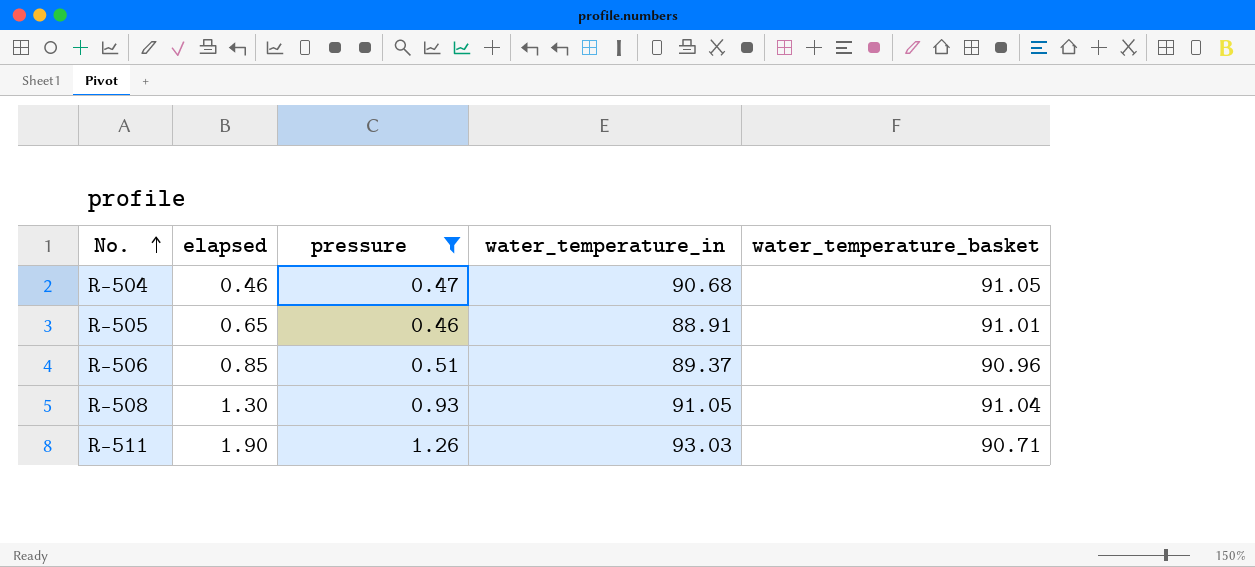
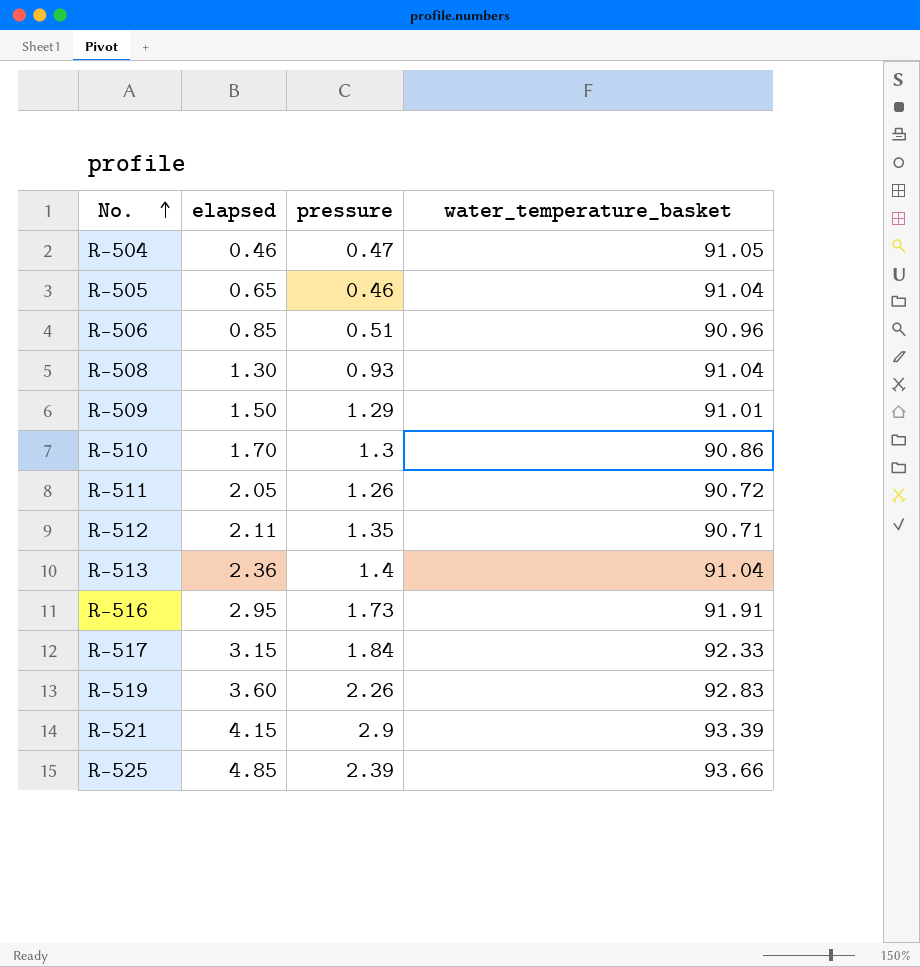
filter: pressure <= 1.26 -> none
column water_temperature_in | position: 4 -> none
R-505 | water_temperature_basket: 91.01 -> 91.04
R-511 | elapsed: 1.90 -> 2.05
R-511 | water_temperature_basket: 90.71 -> 90.72

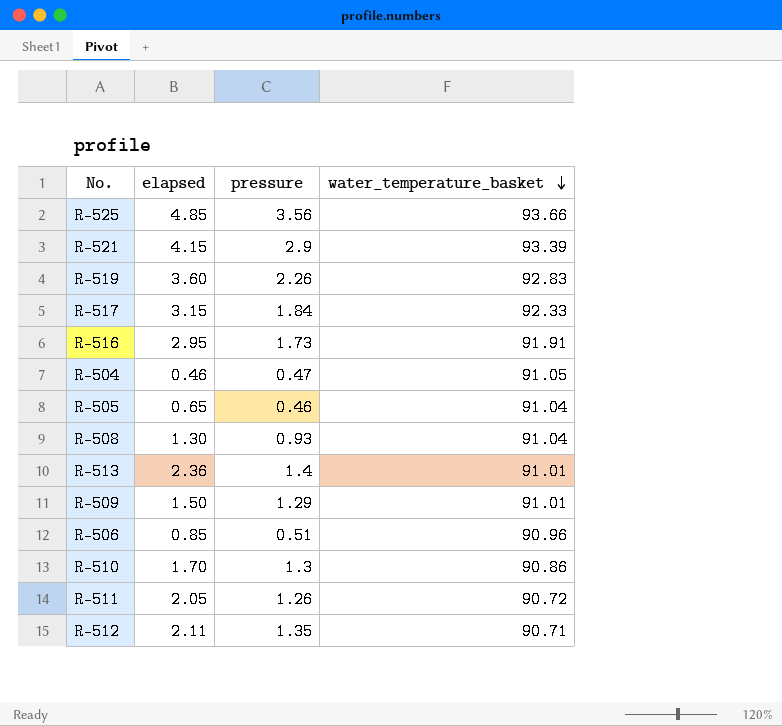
row order: No. ascending -> water_temperature_basket descending
R-525 | pressure: 2.39 -> 3.56
R-513 | water_temperature_basket: 91.04 -> 91.01

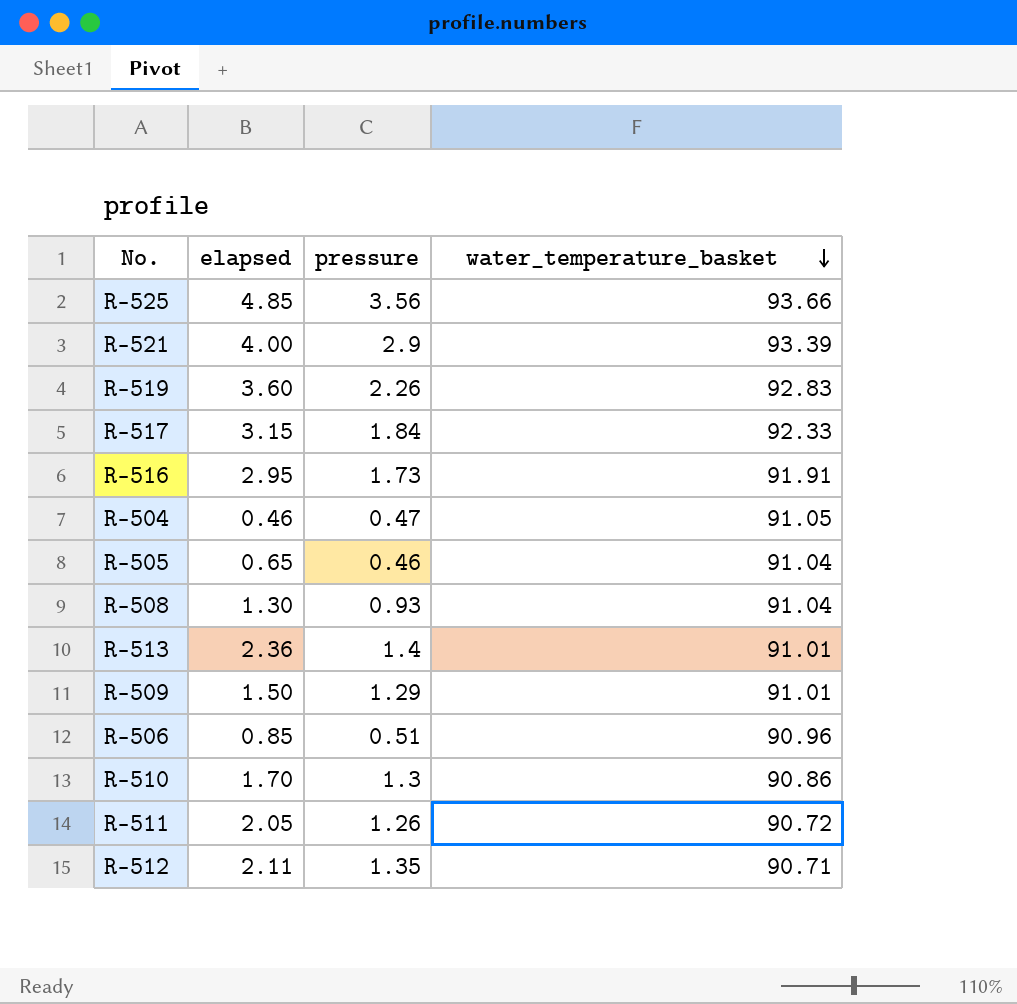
R-521 | elapsed: 4.15 -> 4.00

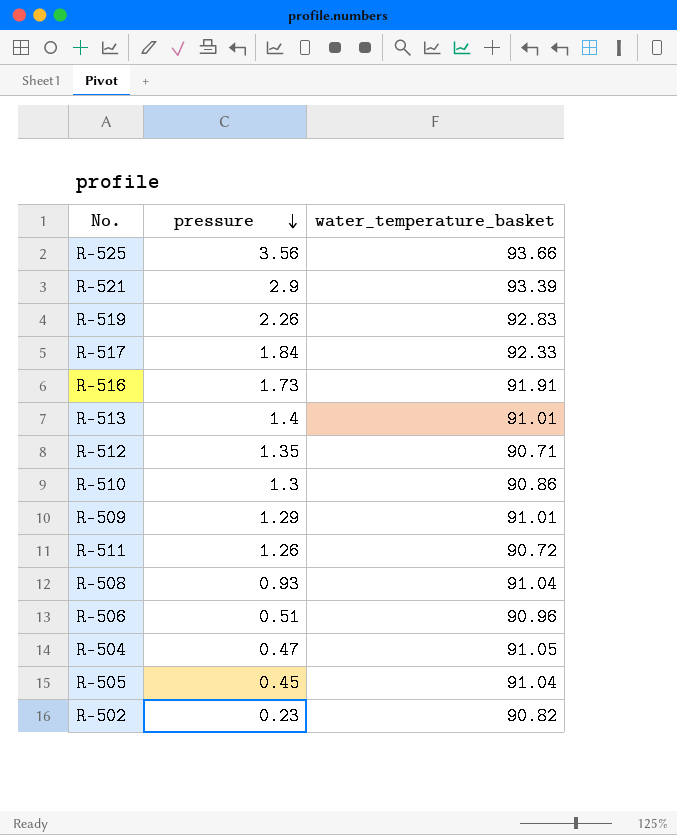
row order: water_temperature_basket descending -> pressure descending
column elapsed | position: 2 -> none
R-505 | pressure: 0.46 -> 0.45
row R-502: none -> 0.23 | 90.82

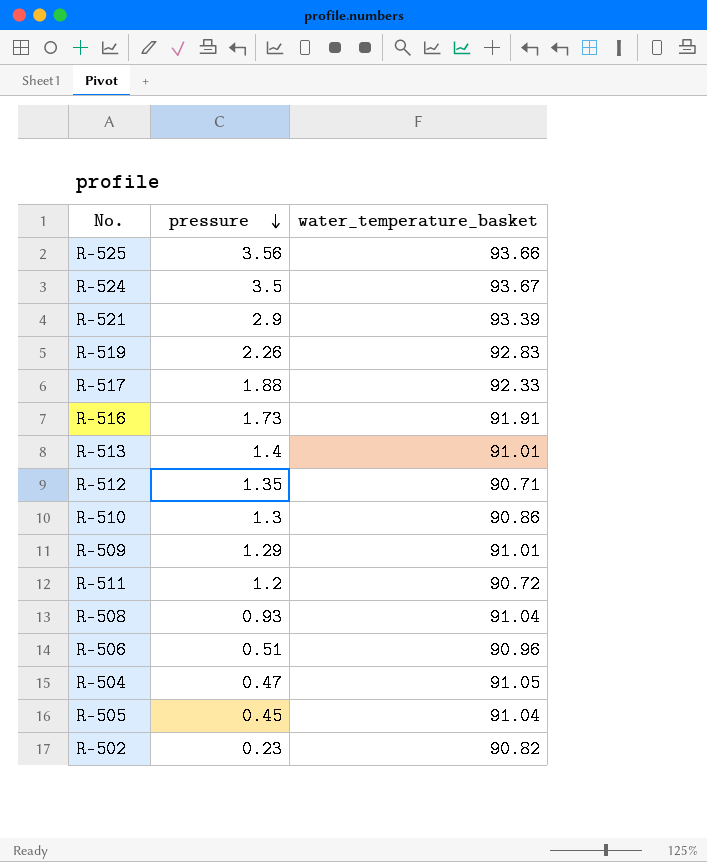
row R-524: none -> 3.5 | 93.67
R-517 | pressure: 1.84 -> 1.88
R-511 | pressure: 1.26 -> 1.2

